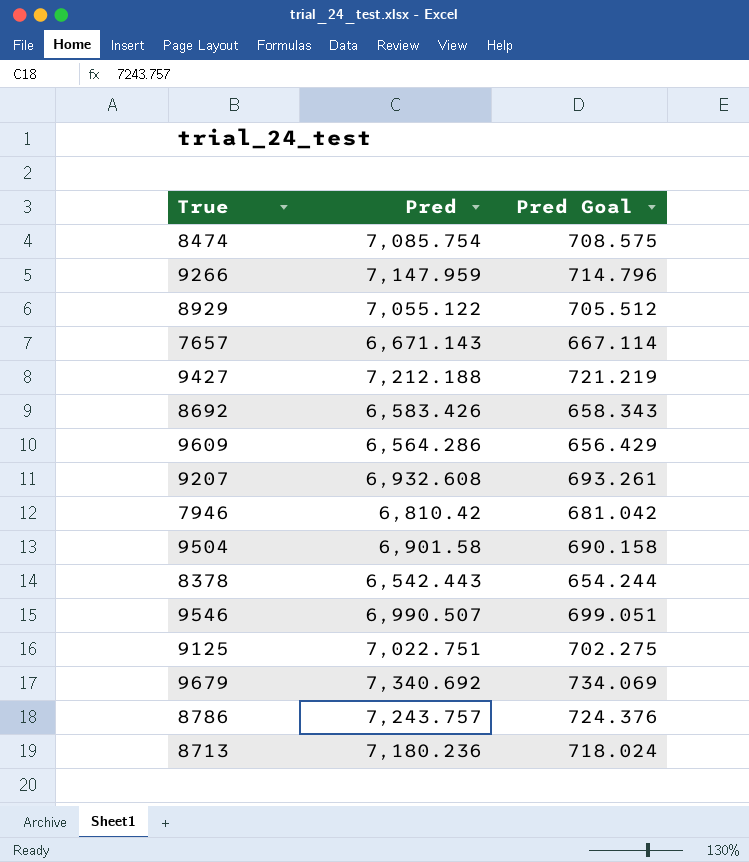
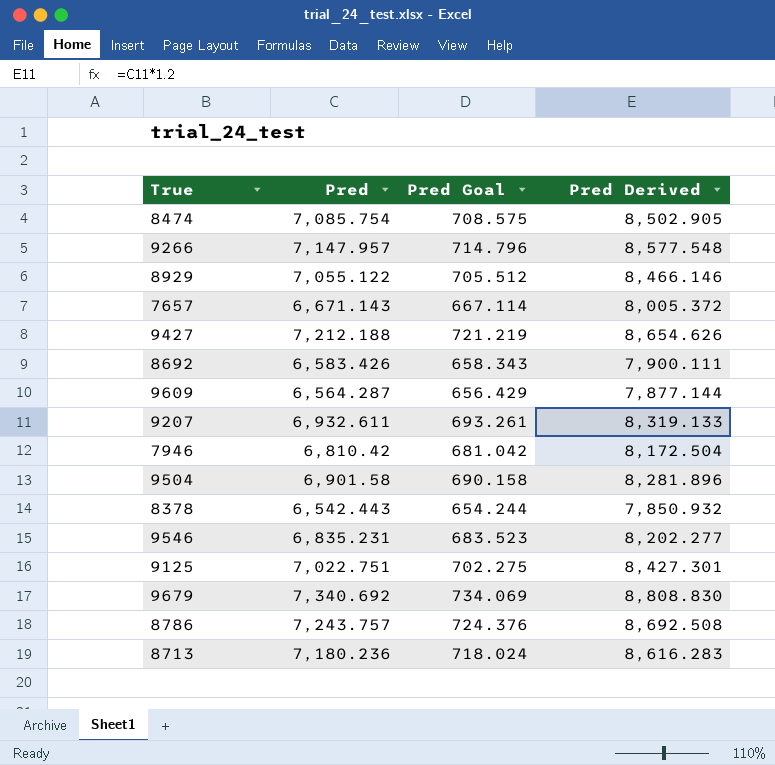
column Pred Derived | formula: none -> [Pred] * 1.2
9266 | Pred: 7,147.959 -> 7,147.957
9609 | Pred: 6,564.286 -> 6,564.287
9207 | Pred: 6,932.608 -> 6,932.611
9546 | Pred: 6,990.507 -> 6,835.231
9546 | Pred Goal: 699.051 -> 683.523

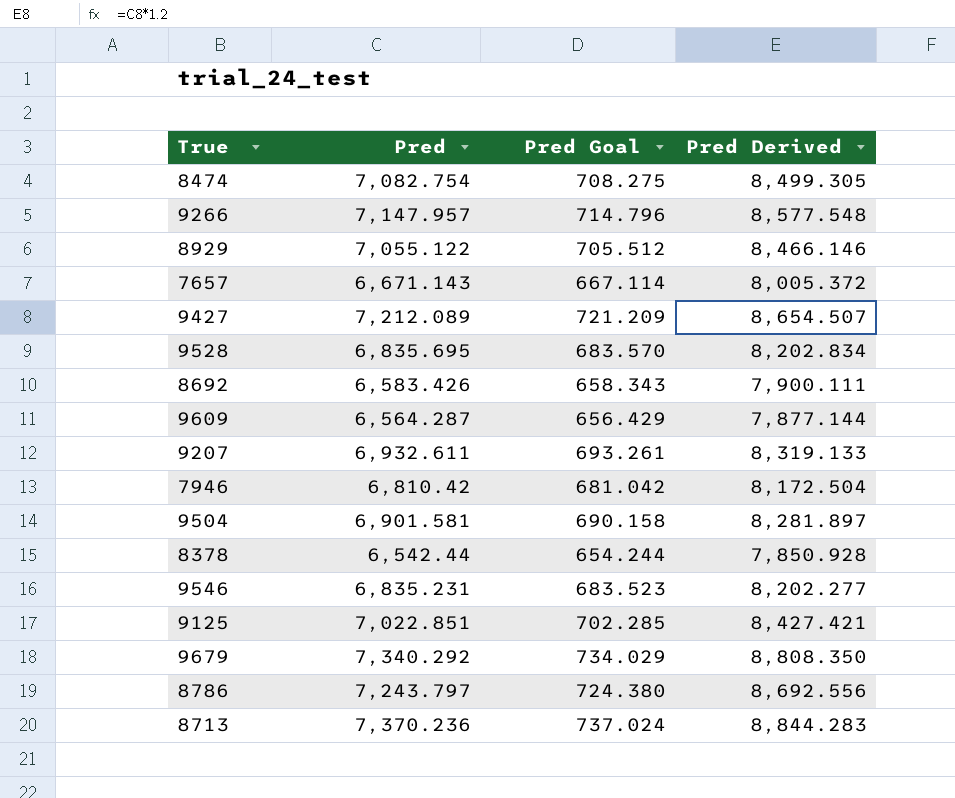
8474 | Pred: 7,085.754 -> 7,082.754
8474 | Pred Goal: 708.575 -> 708.275
8474 | Pred Derived: 8,502.905 -> 8,499.305
9427 | Pred: 7,212.188 -> 7,212.089
9427 | Pred Goal: 721.219 -> 721.209
9427 | Pred Derived: 8,654.626 -> 8,654.507
row 9528: none -> 6,835.695 | 683.570 | 8,202.834
9504 | Pred: 6,901.58 -> 6,901.581
9504 | Pred Derived: 8,281.896 -> 8,281.897
8378 | Pred: 6,542.443 -> 6,542.44
8378 | Pred Derived: 7,850.932 -> 7,850.928
9125 | Pred: 7,022.751 -> 7,022.851
9125 | Pred Goal: 702.275 -> 702.285
9125 | Pred Derived: 8,427.301 -> 8,427.421
9679 | Pred: 7,340.692 -> 7,340.292
9679 | Pred Goal: 734.069 -> 734.029
9679 | Pred Derived: 8,808.830 -> 8,808.350
8786 | Pred: 7,243.757 -> 7,243.797
8786 | Pred Goal: 724.376 -> 724.380
8786 | Pred Derived: 8,692.508 -> 8,692.556
8713 | Pred: 7,180.236 -> 7,370.236
8713 | Pred Goal: 718.024 -> 737.024
8713 | Pred Derived: 8,616.283 -> 8,844.283

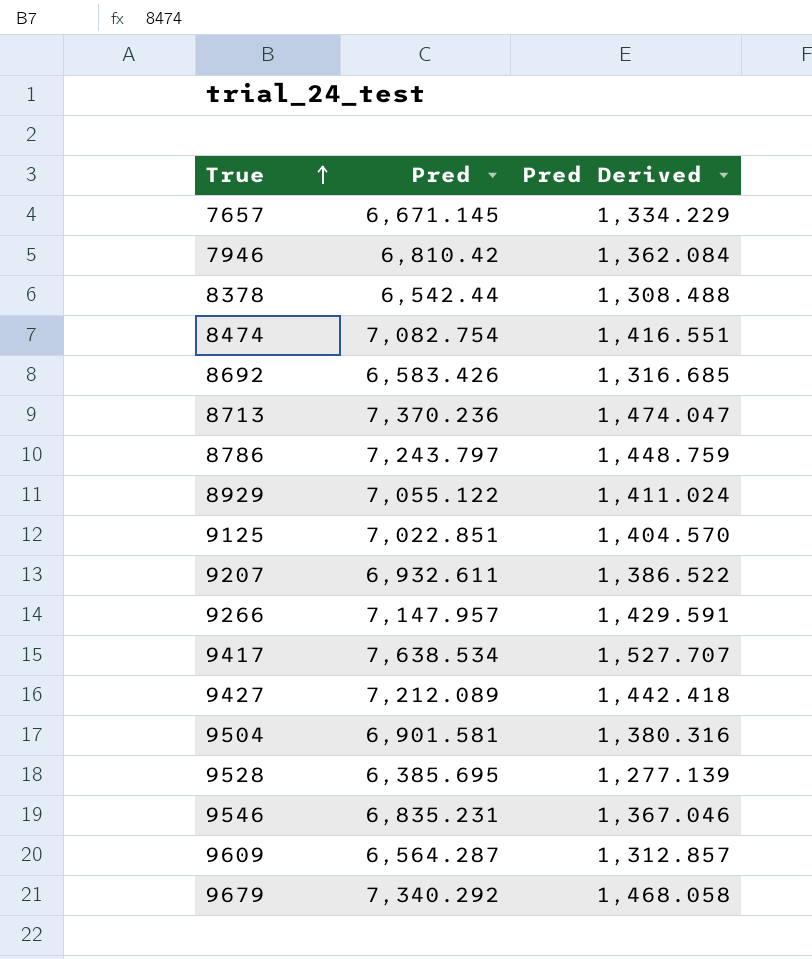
row order: none -> True ascending
column Pred Goal | formula: [Pred] * 0.1 -> none
column Pred Derived | formula: [Pred] * 1.2 -> [Pred] * 0.2
7657 | Pred: 6,671.143 -> 6,671.145
row 9417: none -> 7,638.534 | 1,527.707
9528 | Pred: 6,835.695 -> 6,385.695

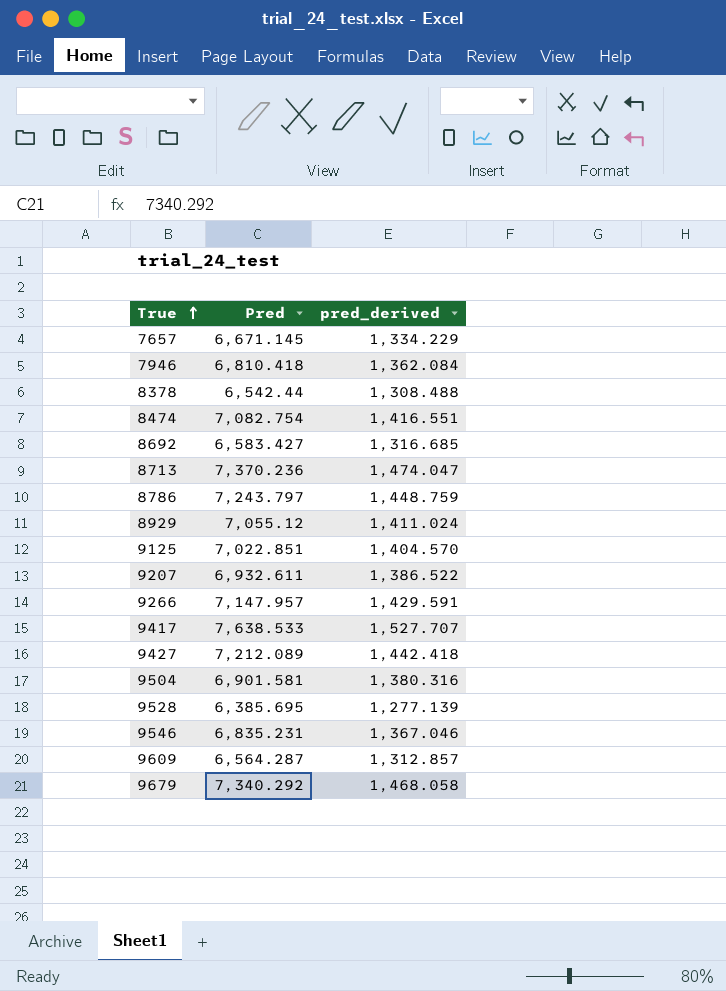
column name: Pred Derived -> pred_derived
7946 | Pred: 6,810.42 -> 6,810.418
8692 | Pred: 6,583.426 -> 6,583.427
8929 | Pred: 7,055.122 -> 7,055.12
9417 | Pred: 7,638.534 -> 7,638.533

